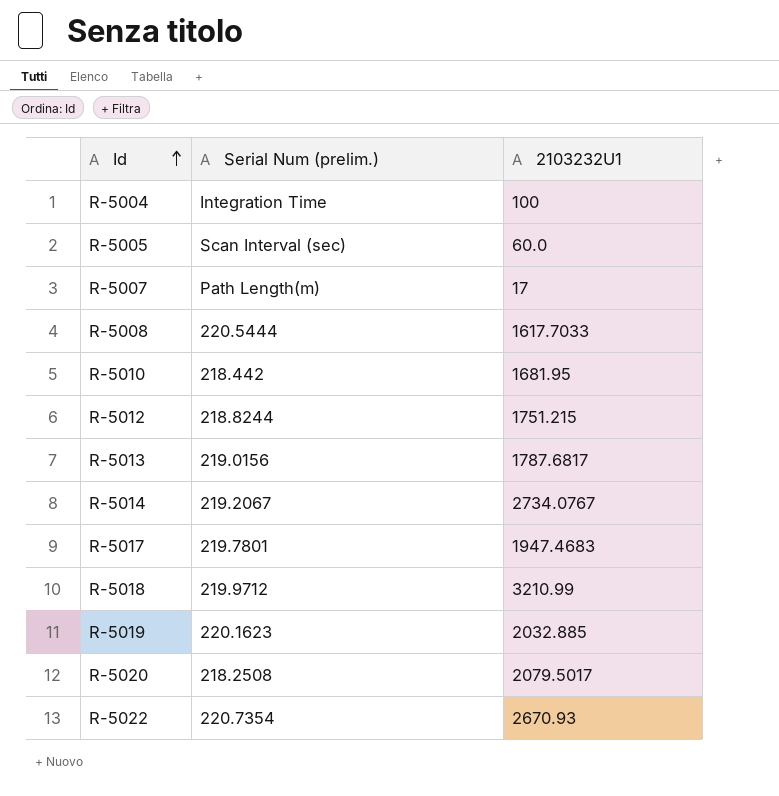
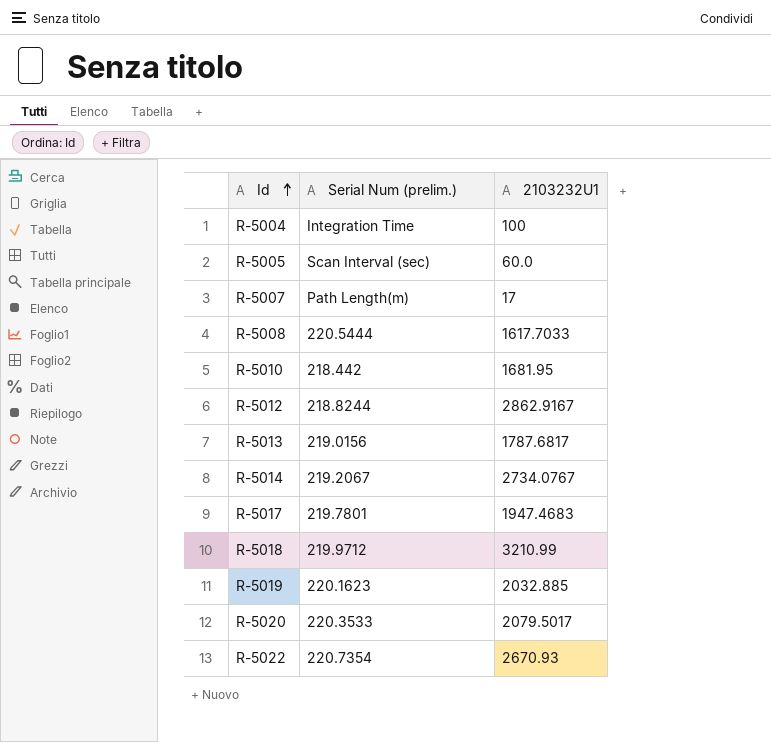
R-5012 | 2103232U1: 1751.215 -> 2862.9167
R-5020 | Serial Num (prelim.): 218.2508 -> 220.3533

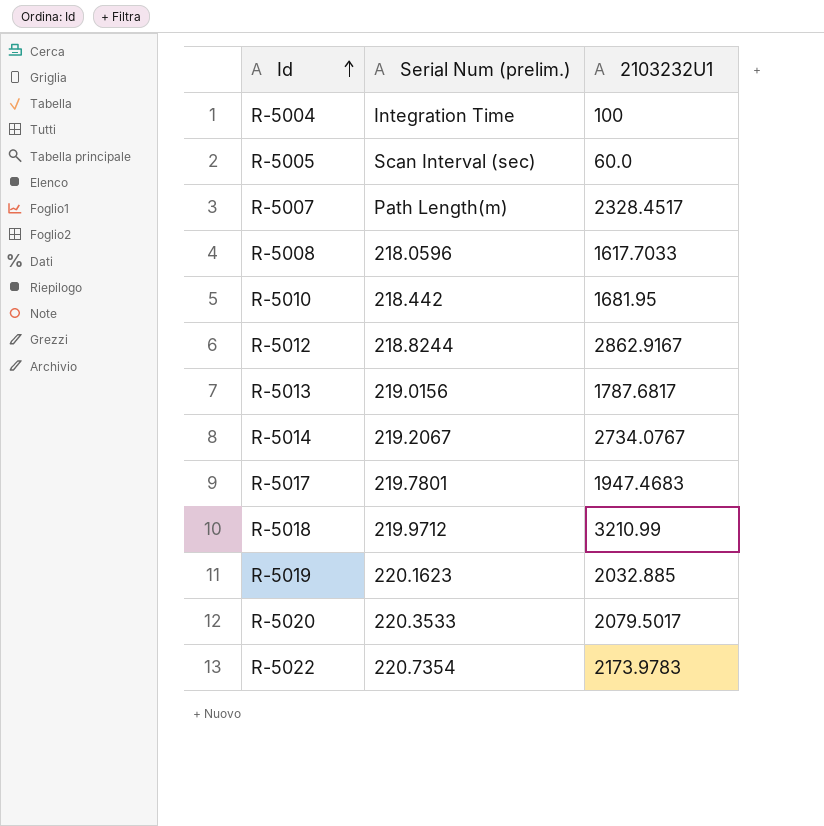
R-5007 | 2103232U1: 17 -> 2328.4517
R-5008 | Serial Num (prelim.): 220.5444 -> 218.0596
R-5022 | 2103232U1: 2670.93 -> 2173.9783

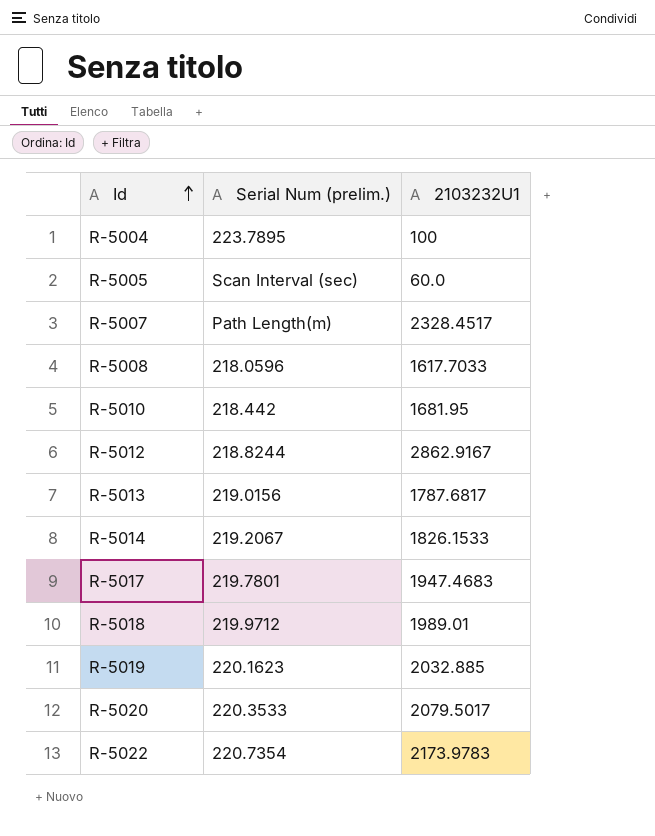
R-5004 | Serial Num (prelim.): Integration Time -> 223.7895
R-5014 | 2103232U1: 2734.0767 -> 1826.1533
R-5018 | 2103232U1: 3210.99 -> 1989.01

